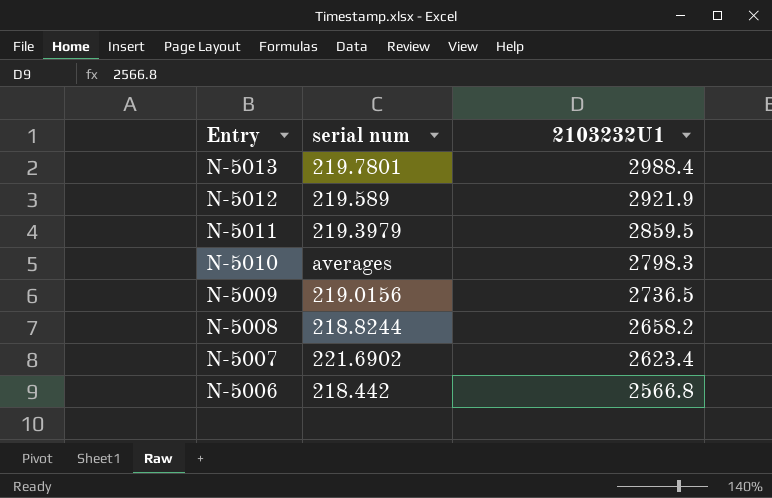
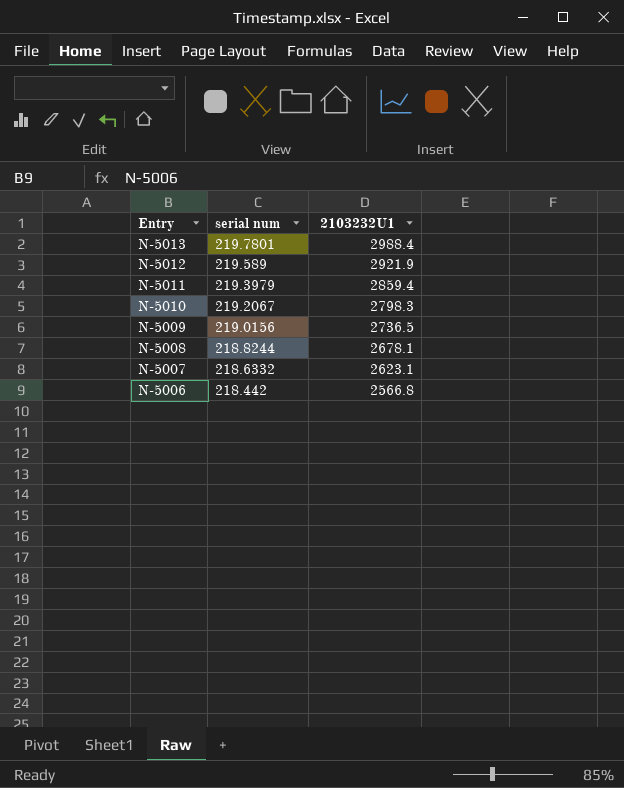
N-5011 | 2103232U1: 2859.5 -> 2859.4
N-5010 | serial num: averages -> 219.2067
N-5008 | 2103232U1: 2658.2 -> 2678.1
N-5007 | serial num: 221.6902 -> 218.6332
N-5007 | 2103232U1: 2623.4 -> 2623.1

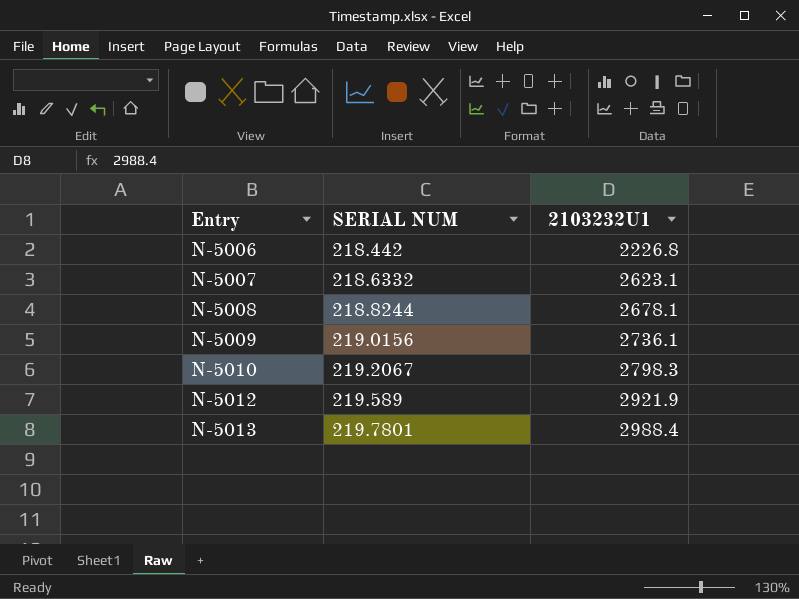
row order: Entry descending -> Entry ascending
column name: serial num -> SERIAL NUM
row N-5011: 219.3979 | 2859.4 -> none
N-5006 | 2103232U1: 2566.8 -> 2226.8
N-5009 | 2103232U1: 2736.5 -> 2736.1

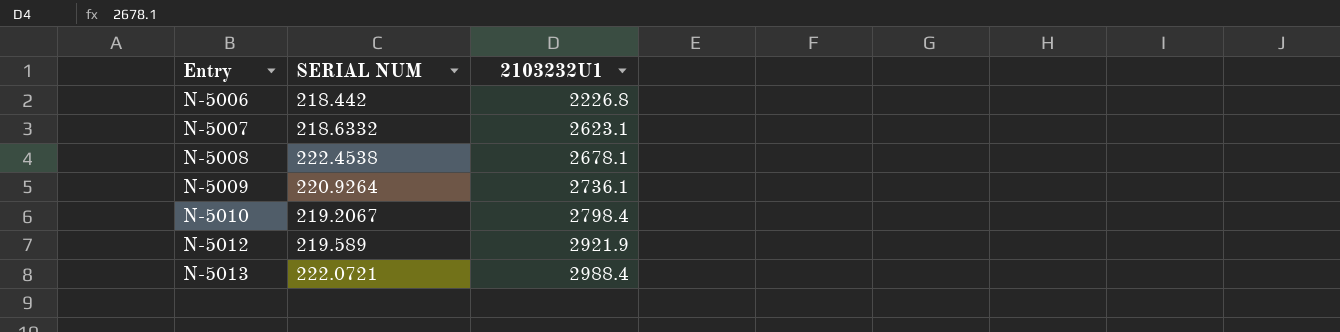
N-5008 | SERIAL NUM: 218.8244 -> 222.4538
N-5009 | SERIAL NUM: 219.0156 -> 220.9264
N-5010 | 2103232U1: 2798.3 -> 2798.4
N-5013 | SERIAL NUM: 219.7801 -> 222.0721

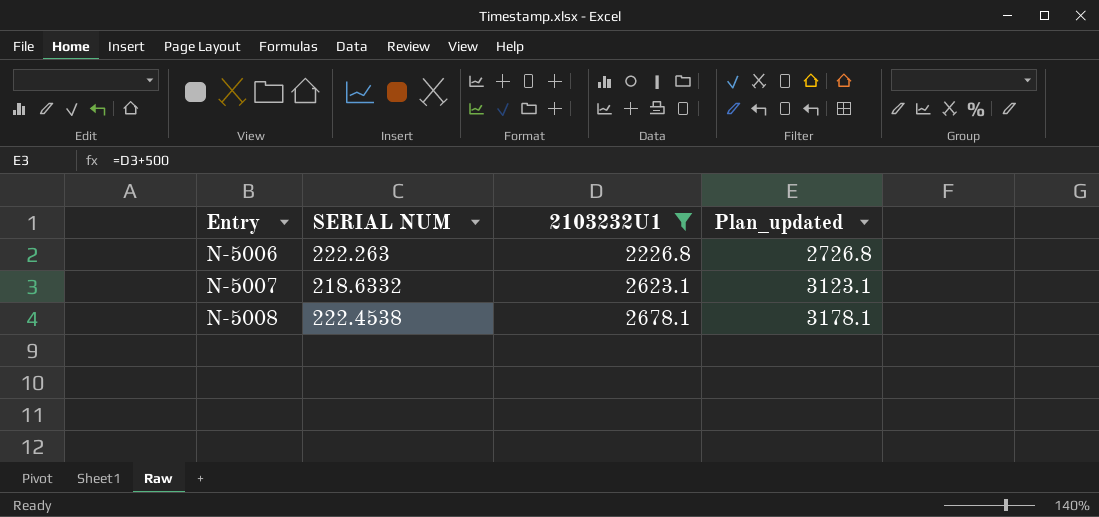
filter: none -> 2103232U1 <= 2678.1
column Plan_updated | formula: none -> [2103232U1] + 500
N-5006 | SERIAL NUM: 218.442 -> 222.263

